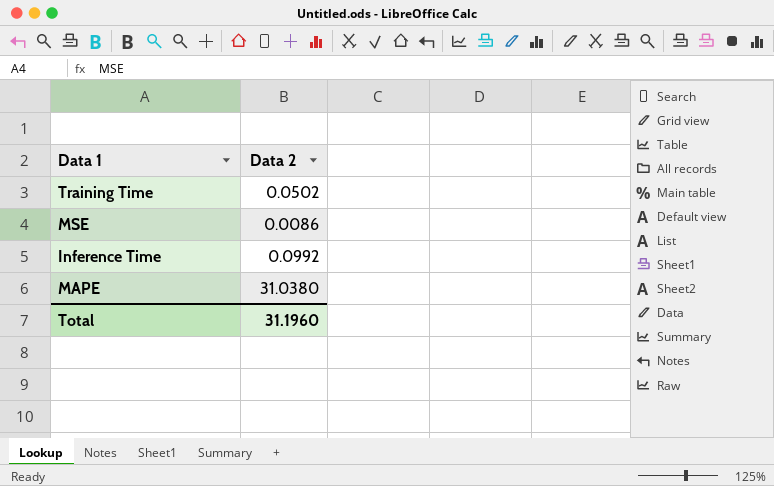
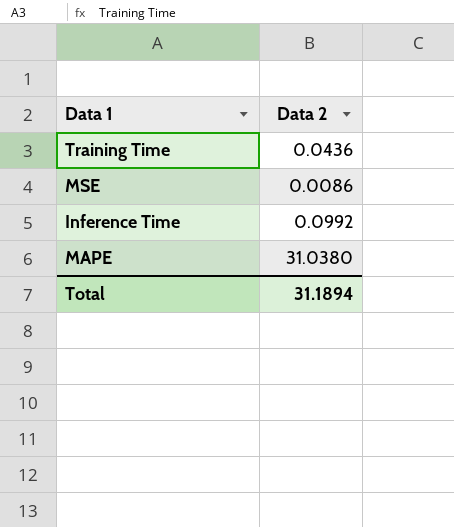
Training Time | Data 2: 0.0502 -> 0.0436
Total | Data 2: 31.1960 -> 31.1894

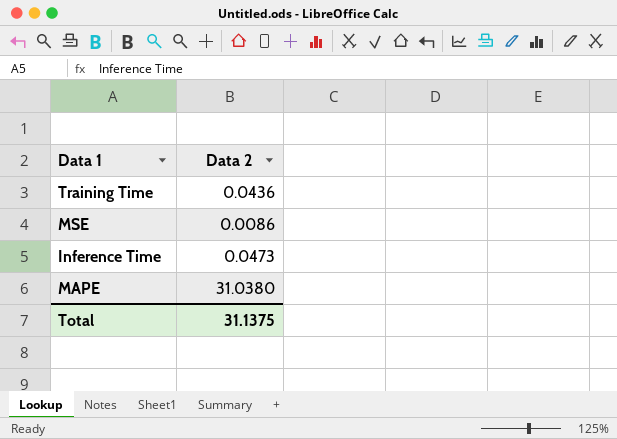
Inference Time | Data 2: 0.0992 -> 0.0473
Total | Data 2: 31.1894 -> 31.1375

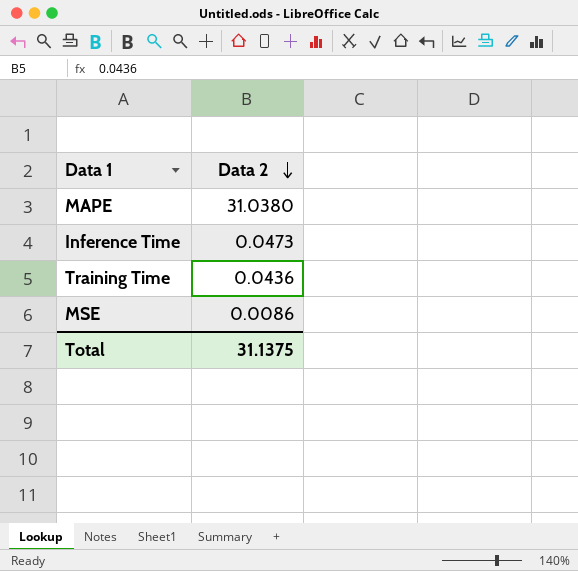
row order: none -> Data 2 descending

